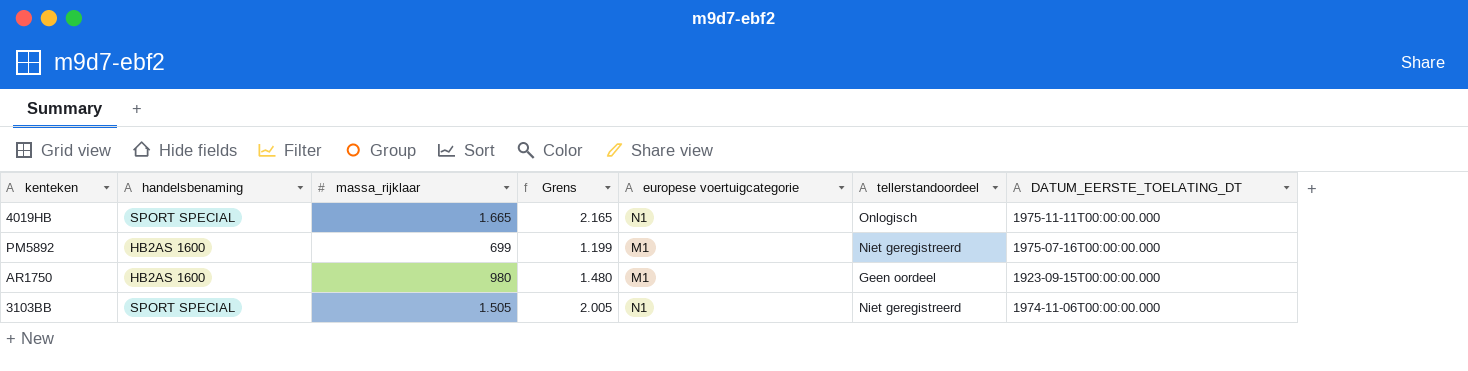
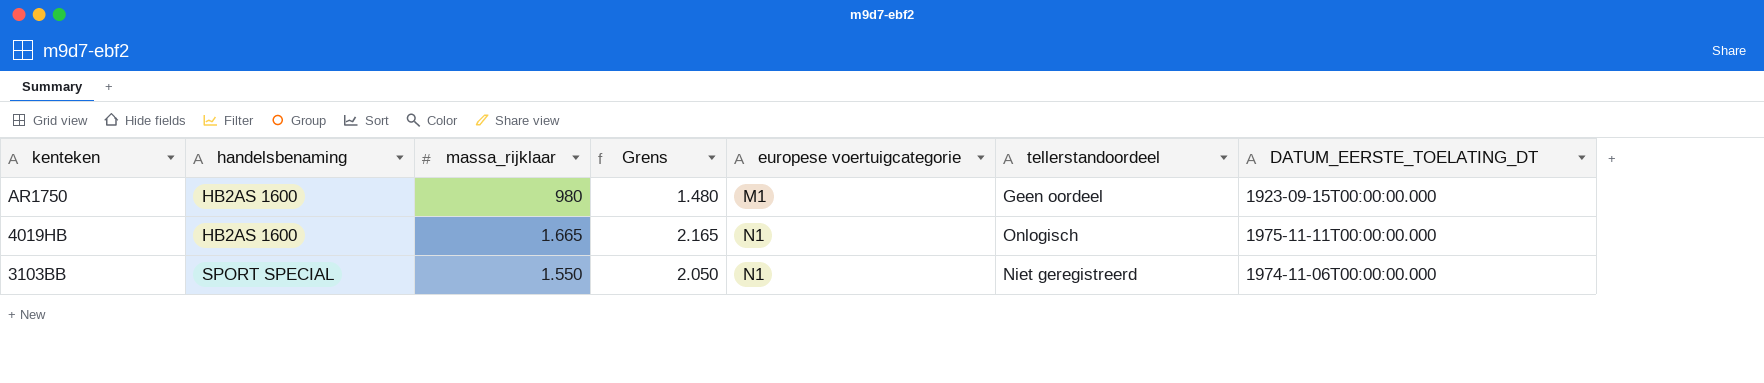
row order: none -> kenteken descending
row PM5892: HB2AS 1600 | 699 | 1.199 | M1 | Niet geregistreerd | 1975-07-16T00:00:00.000 -> none
4019HB | handelsbenaming: SPORT SPECIAL -> HB2AS 1600
3103BB | massa_rijklaar: 1.505 -> 1.550
3103BB | Grens: 2.005 -> 2.050

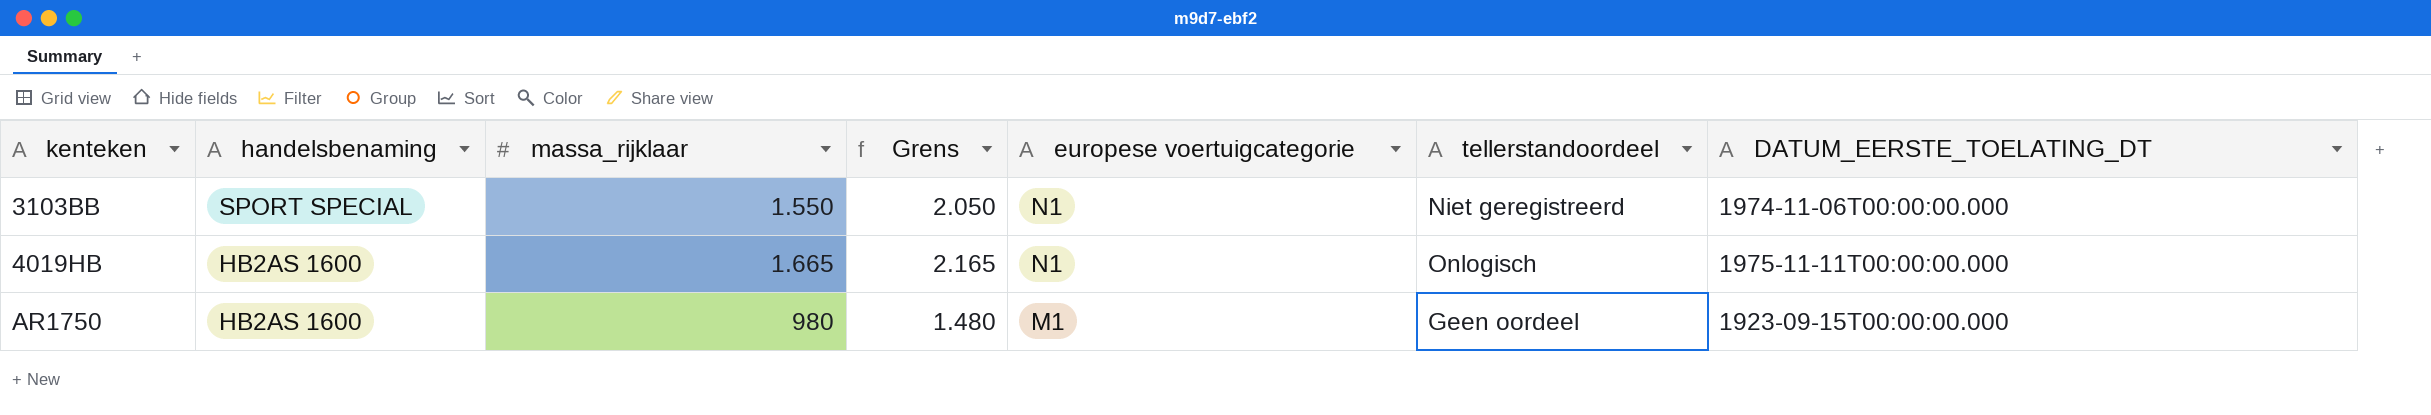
row order: kenteken descending -> kenteken ascending

